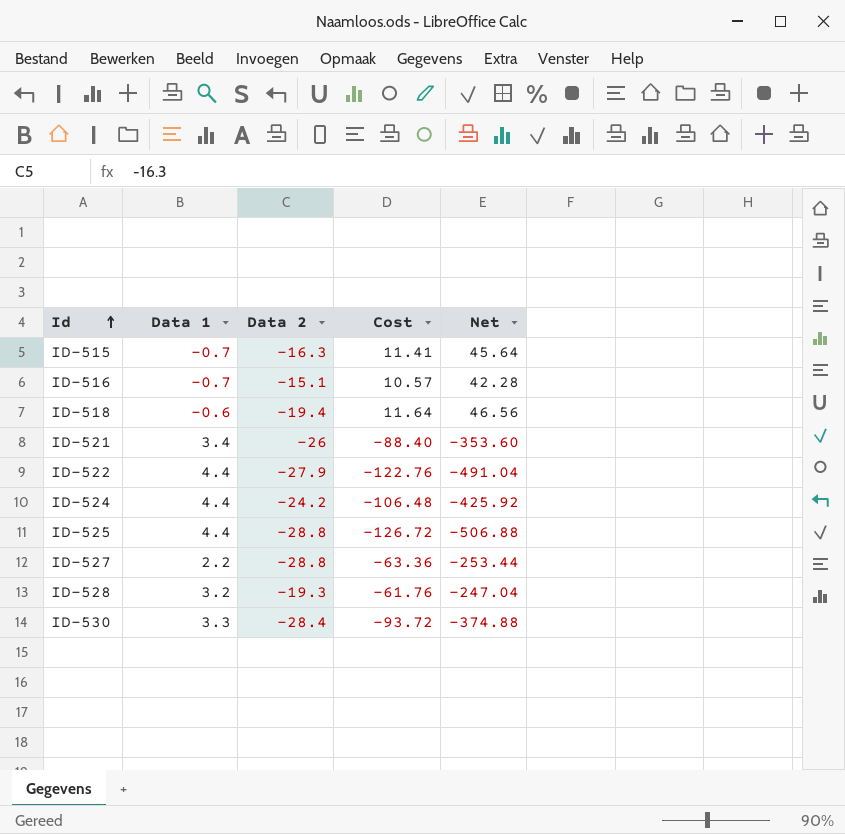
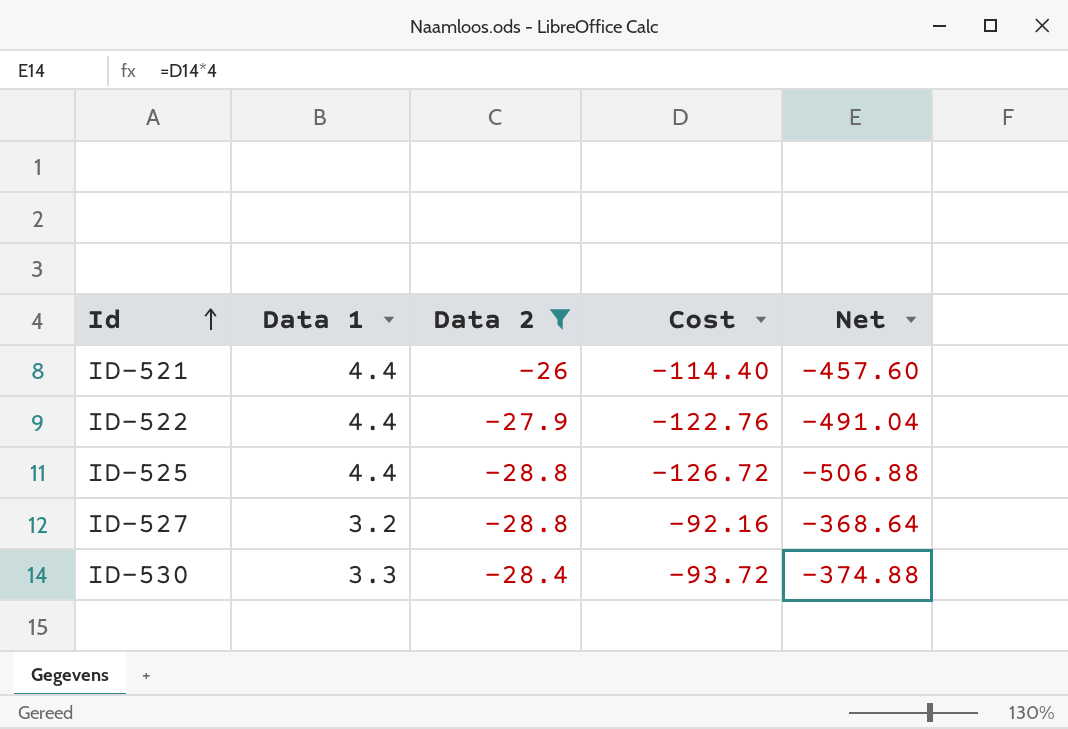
filter: none -> Data 2 <= -26
ID-521 | Data 1: 3.4 -> 4.4
ID-521 | Cost: -88.40 -> -114.40
ID-521 | Net: -353.60 -> -457.60
ID-527 | Data 1: 2.2 -> 3.2
ID-527 | Cost: -63.36 -> -92.16
ID-527 | Net: -253.44 -> -368.64

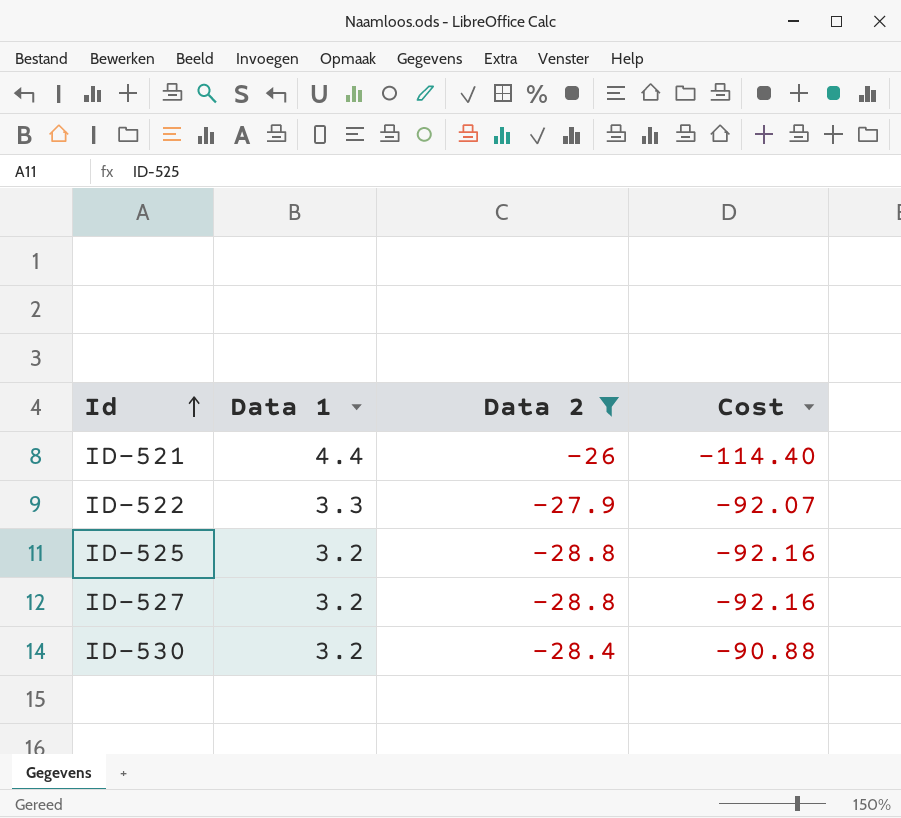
column Net | formula: [Cost] * 4 -> none
ID-522 | Data 1: 4.4 -> 3.3
ID-522 | Cost: -122.76 -> -92.07
ID-525 | Data 1: 4.4 -> 3.2
ID-525 | Cost: -126.72 -> -92.16
ID-530 | Data 1: 3.3 -> 3.2
ID-530 | Cost: -93.72 -> -90.88

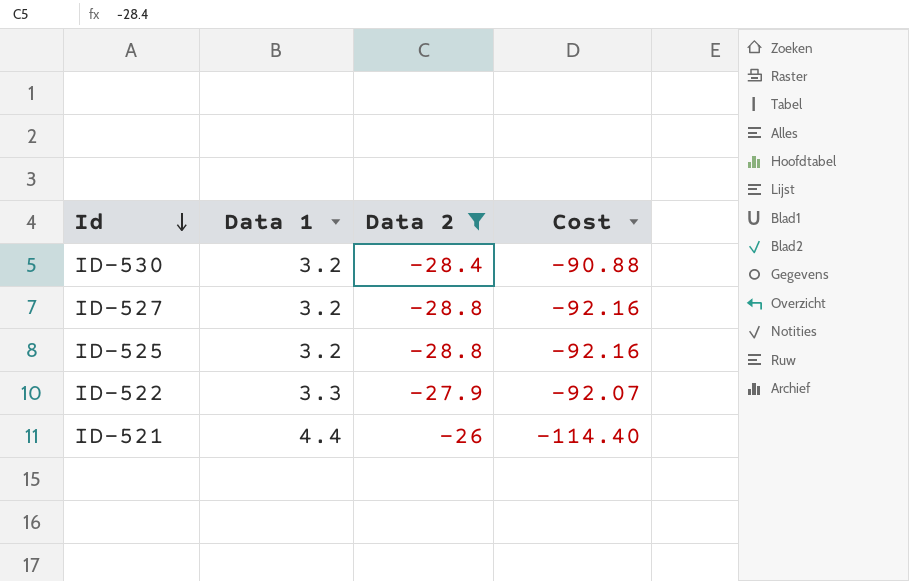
row order: Id ascending -> Id descending

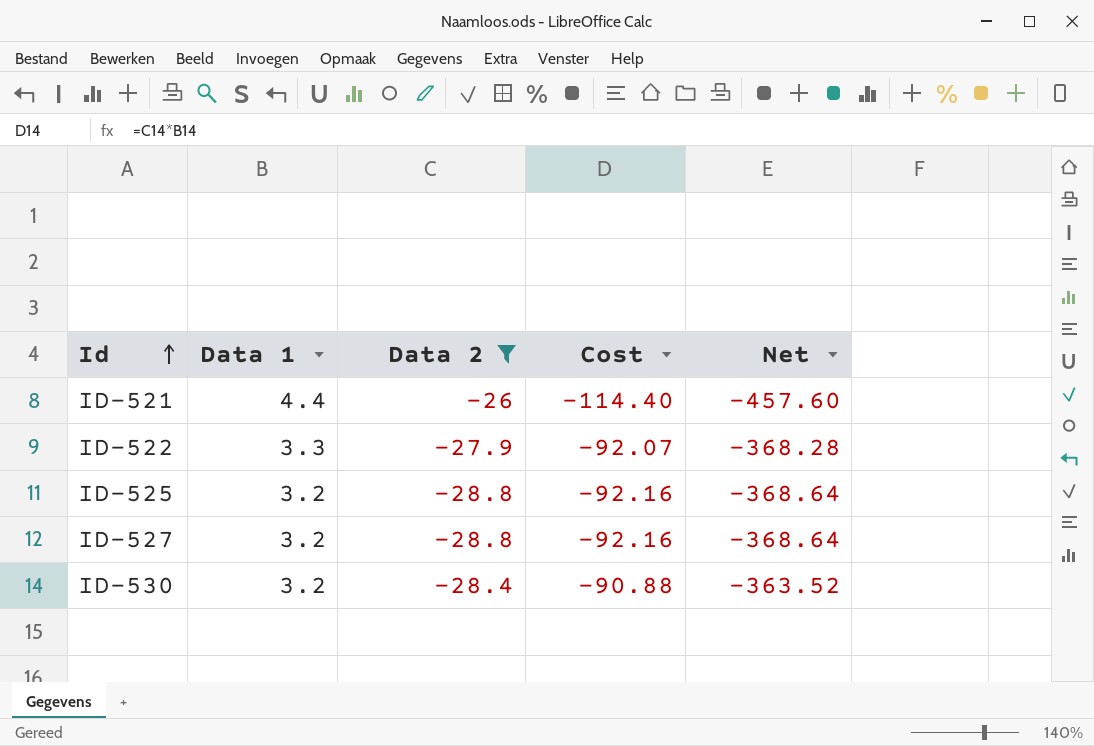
row order: Id descending -> Id ascending
column Net | formula: none -> [Cost] * 4

